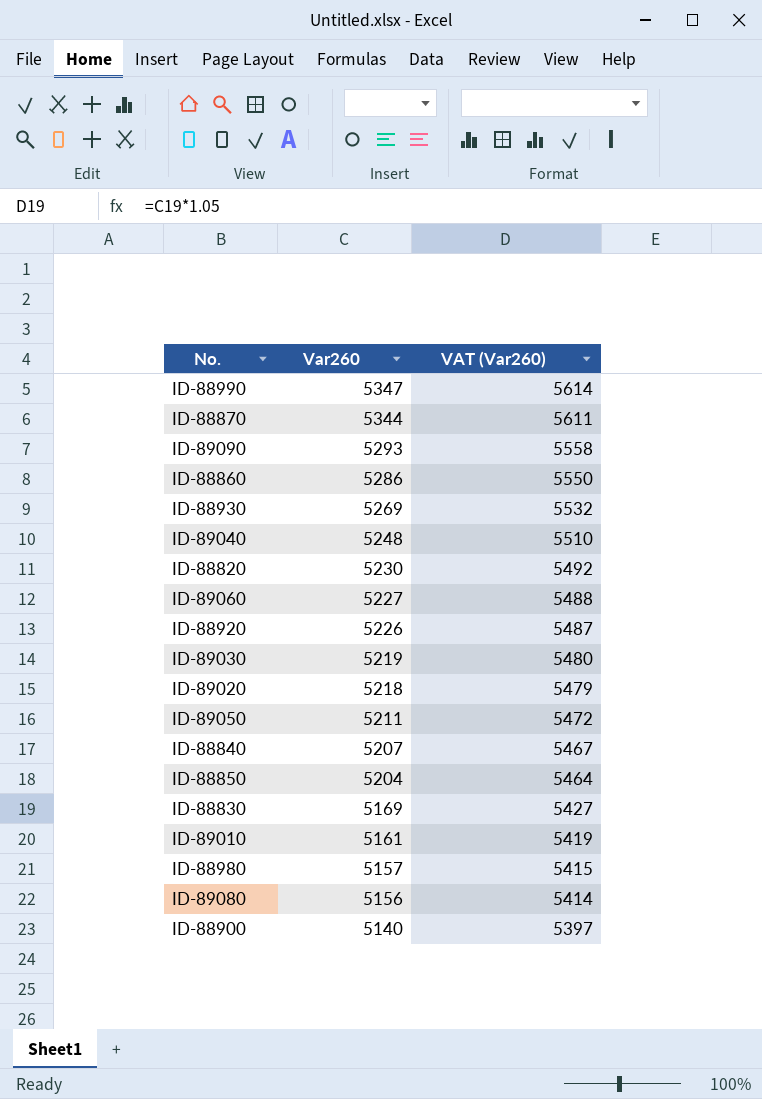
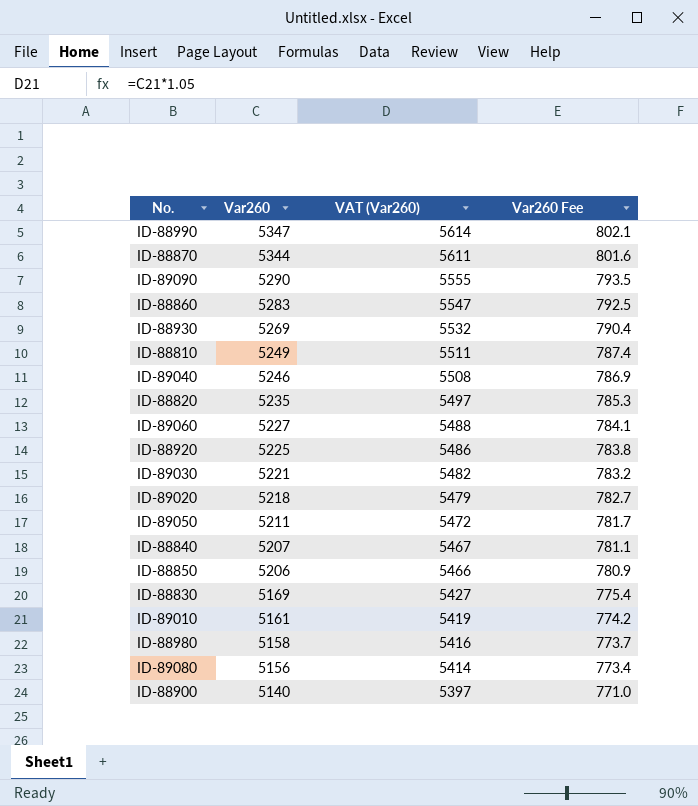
column Var260 Fee | formula: none -> [Var260] * 0.15
ID-89090 | Var260: 5293 -> 5290
ID-89090 | VAT (Var260): 5558 -> 5555
ID-88860 | Var260: 5286 -> 5283
ID-88860 | VAT (Var260): 5550 -> 5547
row ID-88810: none -> 5249 | 5511 | 787.4
ID-89040 | Var260: 5248 -> 5246
ID-89040 | VAT (Var260): 5510 -> 5508
ID-88820 | Var260: 5230 -> 5235
ID-88820 | VAT (Var260): 5492 -> 5497
ID-88920 | Var260: 5226 -> 5225
ID-88920 | VAT (Var260): 5487 -> 5486
ID-89030 | Var260: 5219 -> 5221
ID-89030 | VAT (Var260): 5480 -> 5482
ID-88850 | Var260: 5204 -> 5206
ID-88850 | VAT (Var260): 5464 -> 5466
ID-88980 | Var260: 5157 -> 5158
ID-88980 | VAT (Var260): 5415 -> 5416

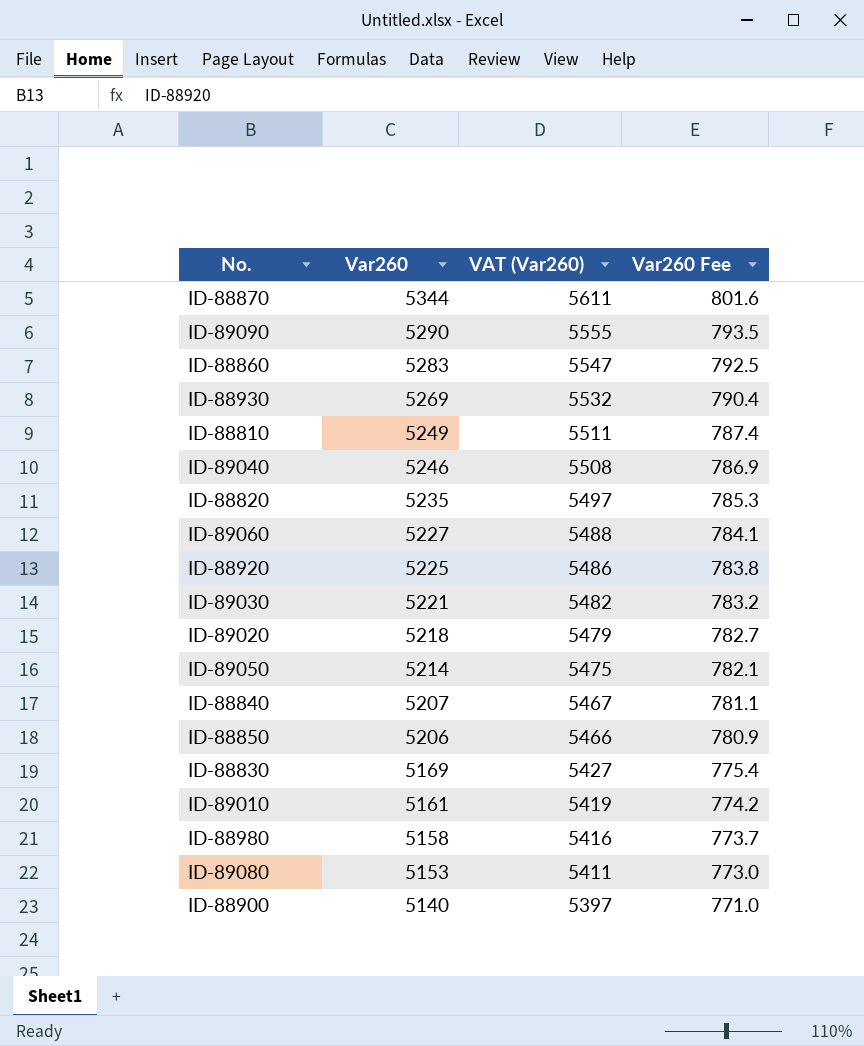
row ID-88990: 5347 | 5614 | 802.1 -> none
ID-89050 | Var260: 5211 -> 5214
ID-89050 | VAT (Var260): 5472 -> 5475
ID-89050 | Var260 Fee: 781.7 -> 782.1
ID-89080 | Var260: 5156 -> 5153
ID-89080 | VAT (Var260): 5414 -> 5411
ID-89080 | Var260 Fee: 773.4 -> 773.0

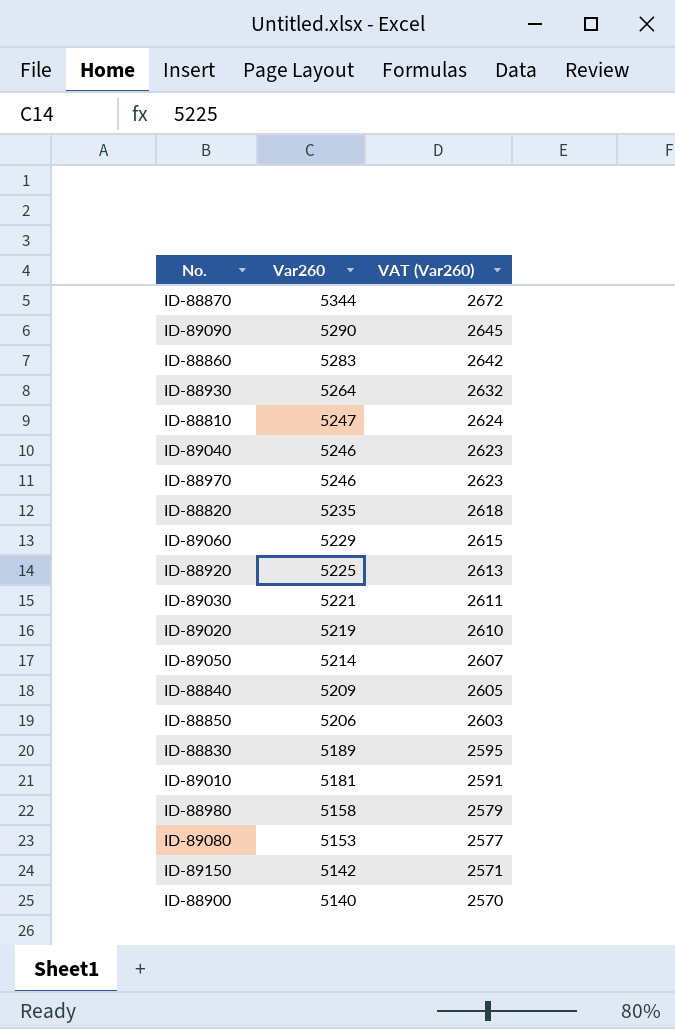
column Var260 Fee | formula: [Var260] * 0.15 -> none
column VAT (Var260) | formula: [Var260] * 1.05 -> [Var260] * 0.5
ID-88930 | Var260: 5269 -> 5264
ID-88810 | Var260: 5249 -> 5247
row ID-88970: none -> 5246 | 2623
ID-89060 | Var260: 5227 -> 5229
ID-89020 | Var260: 5218 -> 5219
ID-88840 | Var260: 5207 -> 5209
ID-88830 | Var260: 5169 -> 5189
ID-89010 | Var260: 5161 -> 5181
row ID-89150: none -> 5142 | 2571

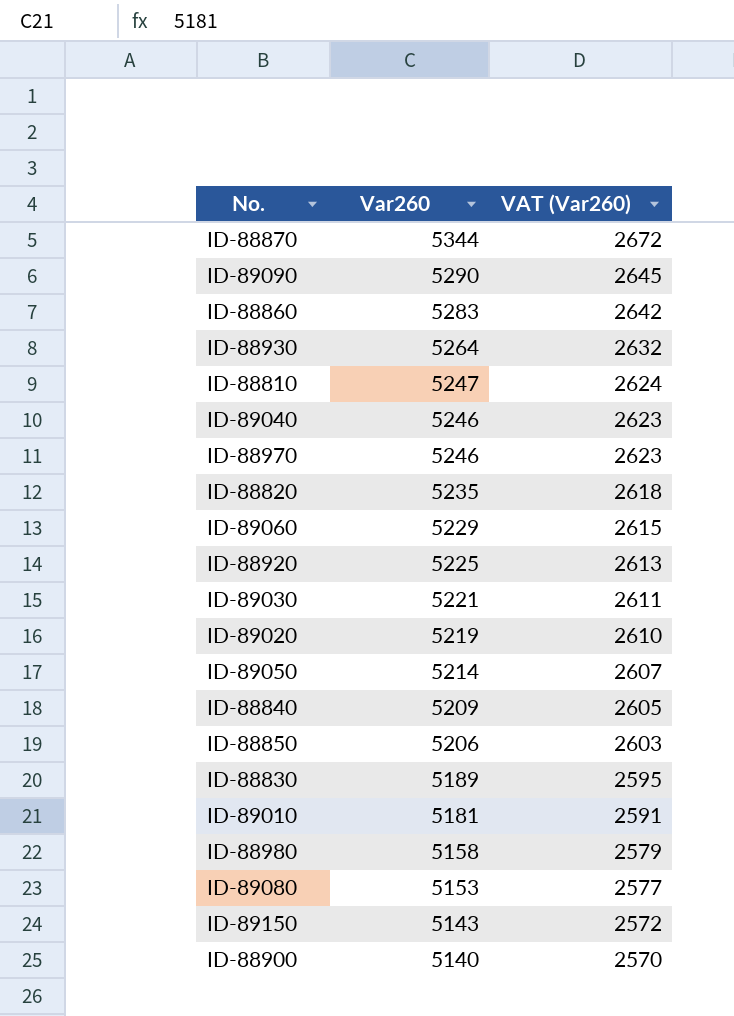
ID-89150 | Var260: 5142 -> 5143
ID-89150 | VAT (Var260): 2571 -> 2572

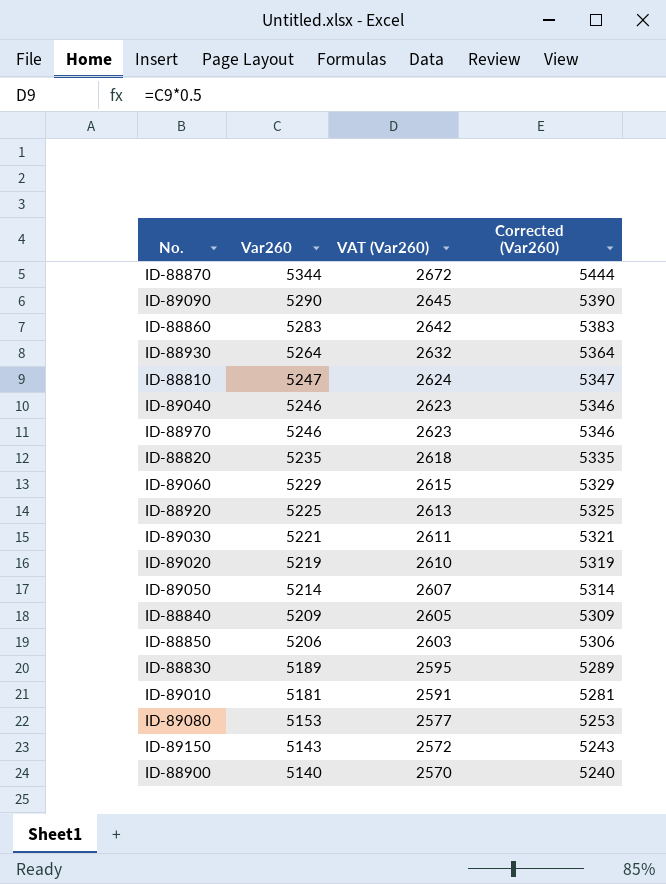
column Corrected (Var260) | formula: none -> [Var260] + 100
row ID-88980: 5158 | 2579 -> none

